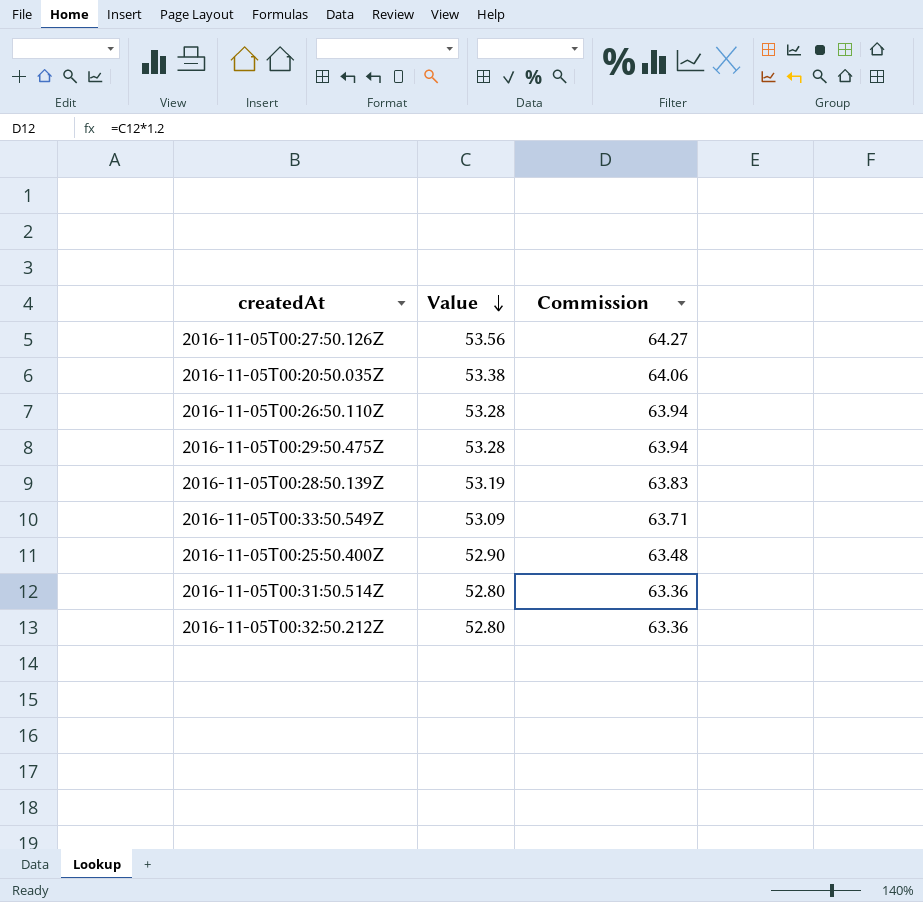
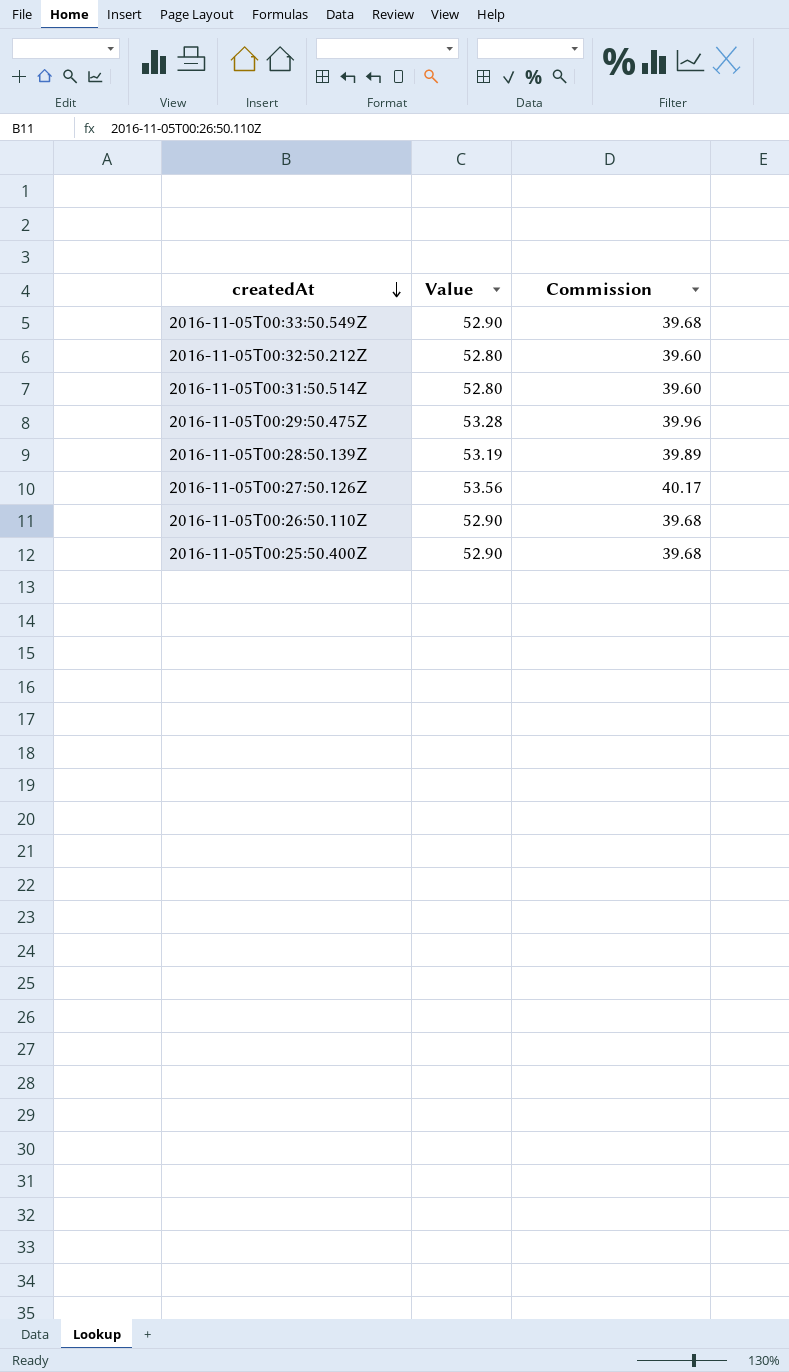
row order: Value descending -> createdAt descending
column Commission | formula: [Value] * 1.2 -> [Value] * 0.75
row 2016-11-05T00:20:50.035Z: 53.38 | 64.06 -> none
2016-11-05T00:33:50.549Z | Value: 53.09 -> 52.90
2016-11-05T00:26:50.110Z | Value: 53.28 -> 52.90

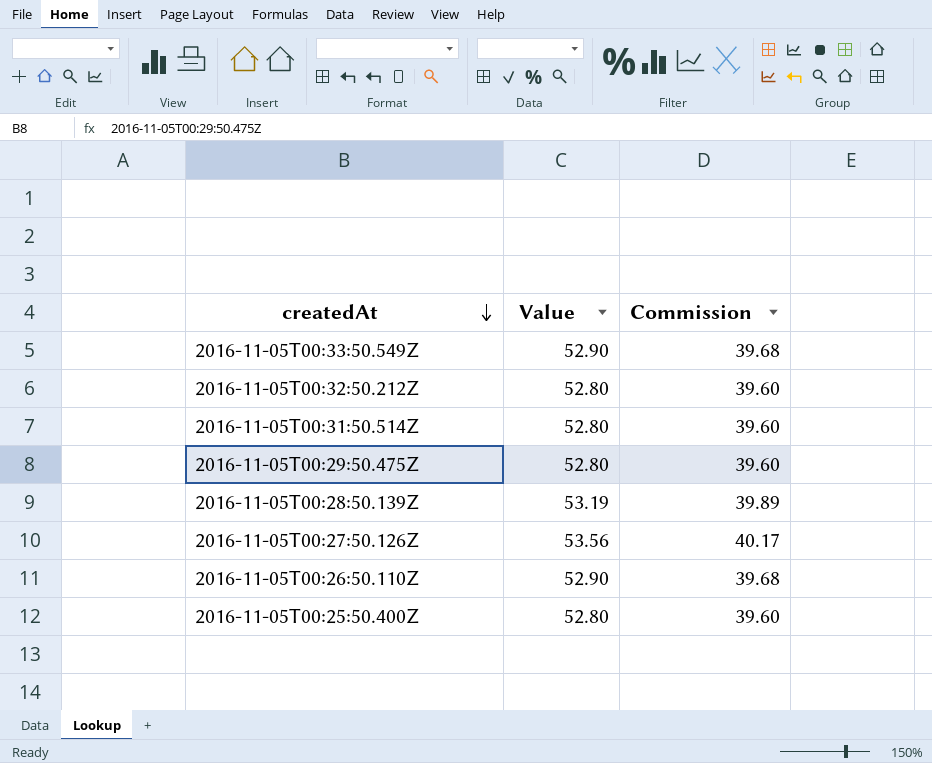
2016-11-05T00:29:50.475Z | Value: 53.28 -> 52.80
2016-11-05T00:29:50.475Z | Commission: 39.96 -> 39.60
2016-11-05T00:25:50.400Z | Value: 52.90 -> 52.80
2016-11-05T00:25:50.400Z | Commission: 39.68 -> 39.60

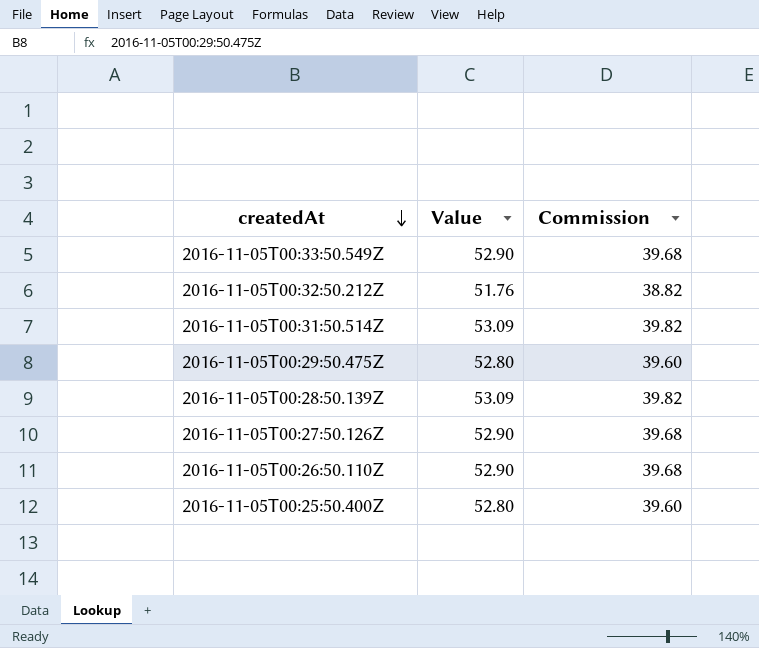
2016-11-05T00:32:50.212Z | Value: 52.80 -> 51.76
2016-11-05T00:32:50.212Z | Commission: 39.60 -> 38.82
2016-11-05T00:31:50.514Z | Value: 52.80 -> 53.09
2016-11-05T00:31:50.514Z | Commission: 39.60 -> 39.82
2016-11-05T00:28:50.139Z | Value: 53.19 -> 53.09
2016-11-05T00:28:50.139Z | Commission: 39.89 -> 39.82
2016-11-05T00:27:50.126Z | Value: 53.56 -> 52.90
2016-11-05T00:27:50.126Z | Commission: 40.17 -> 39.68

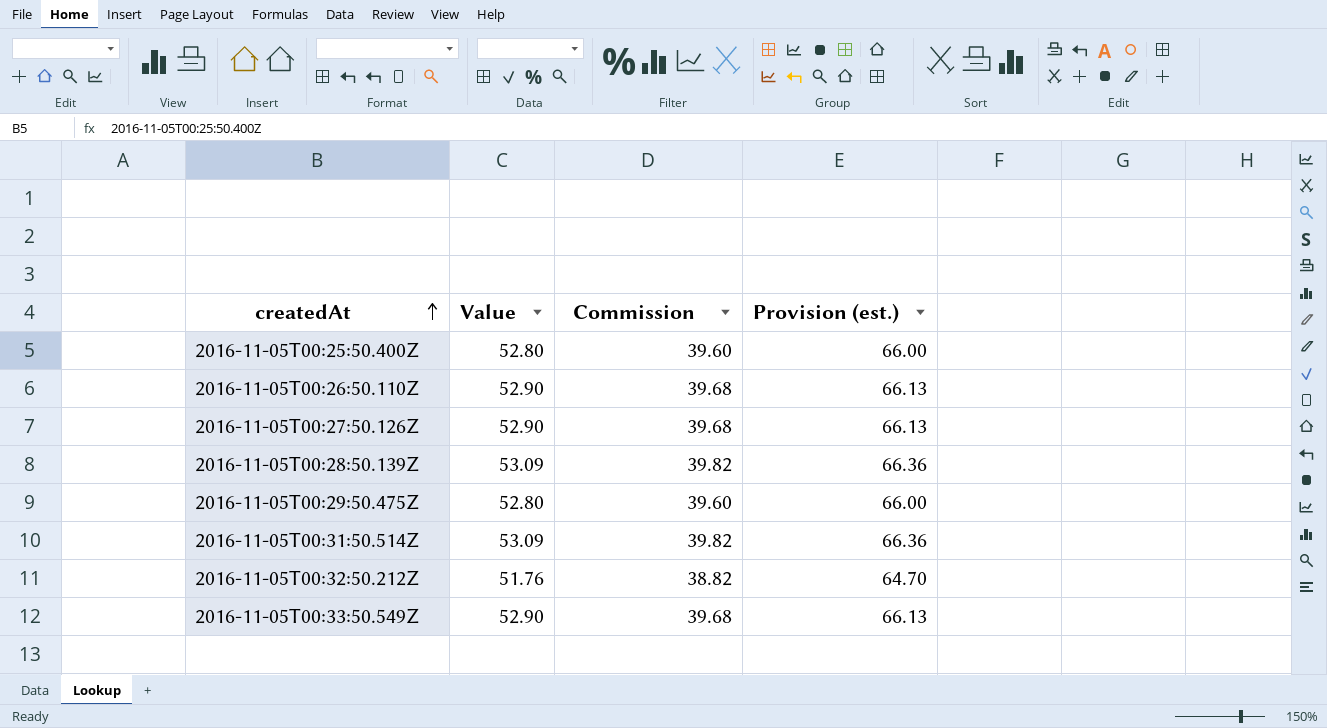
row order: createdAt descending -> createdAt ascending
column Provision (est.) | formula: none -> [Value] * 1.25

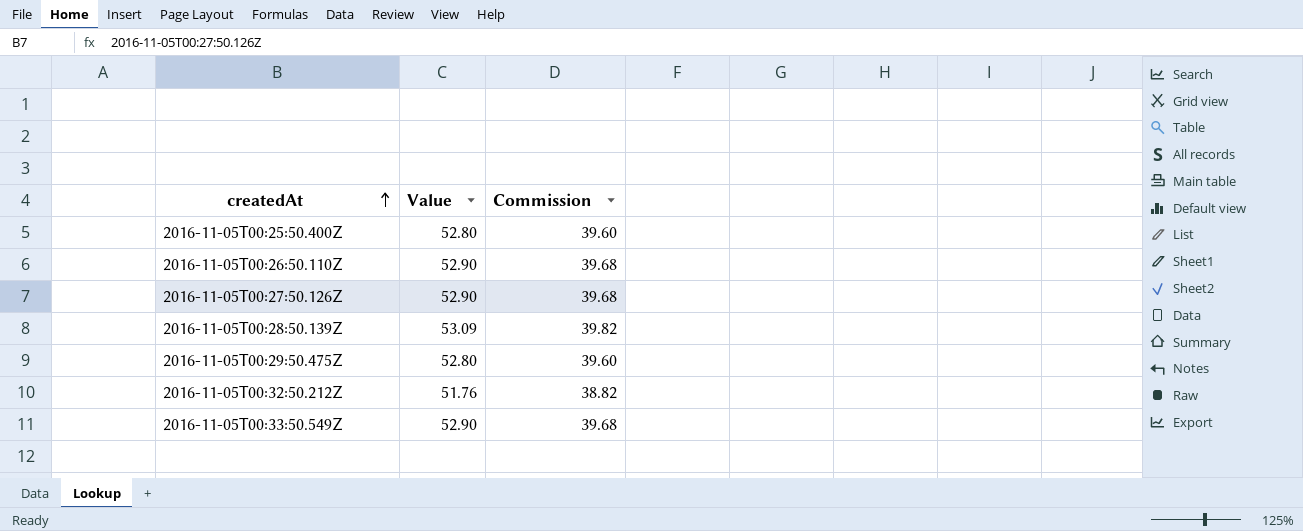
column Provision (est.) | formula: [Value] * 1.25 -> none
row 2016-11-05T00:31:50.514Z: 53.09 | 39.82 | 66.36 -> none

